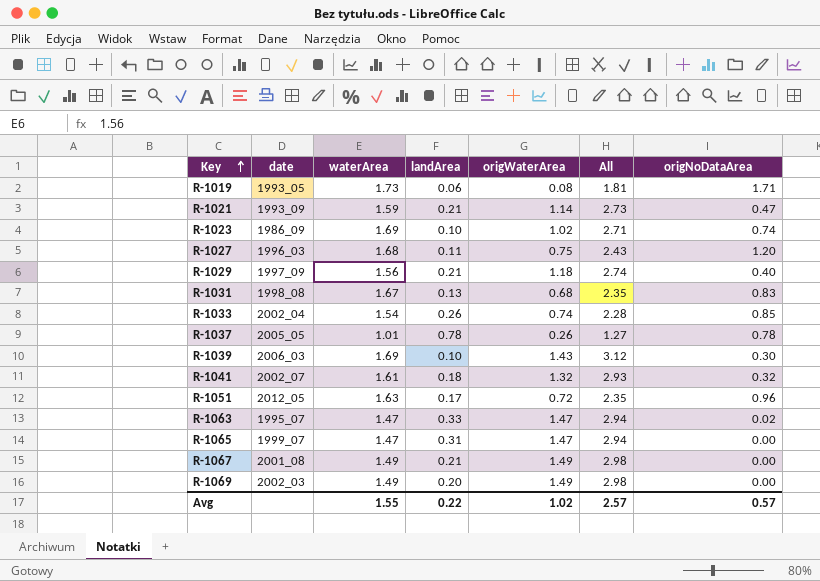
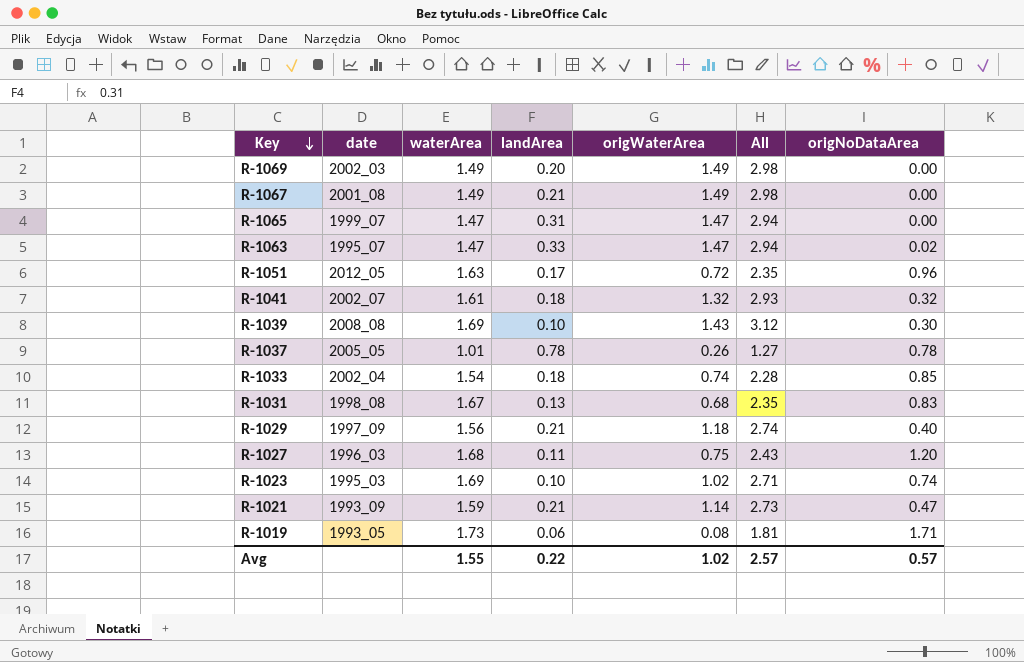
row order: Key ascending -> Key descending
R-1039 | date: 2006_03 -> 2008_08
R-1033 | landArea: 0.26 -> 0.18
R-1023 | date: 1986_09 -> 1995_03

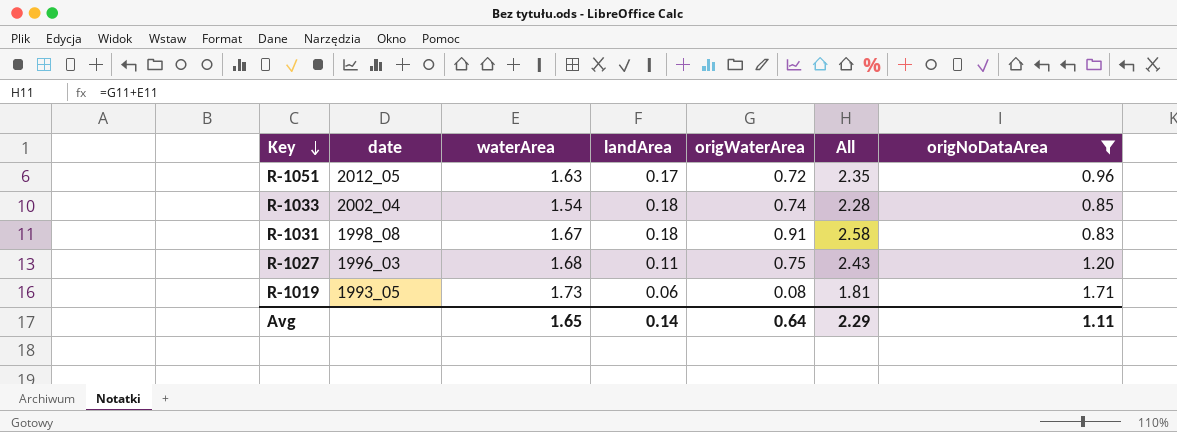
filter: none -> origNoDataArea >= 0.83
R-1031 | landArea: 0.13 -> 0.18
R-1031 | origWaterArea: 0.68 -> 0.91
R-1031 | All: 2.35 -> 2.58
Avg | waterArea: 1.55 -> 1.65
Avg | landArea: 0.22 -> 0.14
Avg | origWaterArea: 1.02 -> 0.64
Avg | All: 2.57 -> 2.29
Avg | origNoDataArea: 0.57 -> 1.11

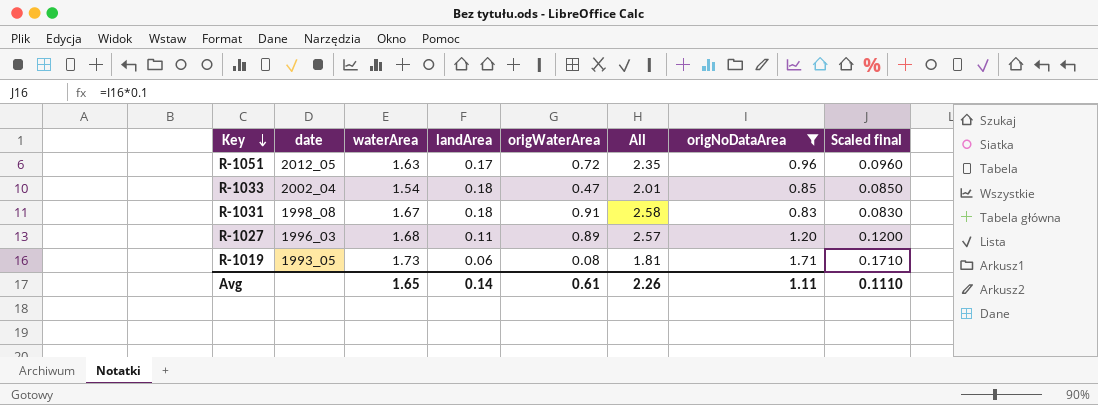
column Scaled final | formula: none -> [origNoDataArea] * 0.1
R-1033 | origWaterArea: 0.74 -> 0.47
R-1033 | All: 2.28 -> 2.01
R-1027 | origWaterArea: 0.75 -> 0.89
R-1027 | All: 2.43 -> 2.57
Avg | origWaterArea: 0.64 -> 0.61
Avg | All: 2.29 -> 2.26

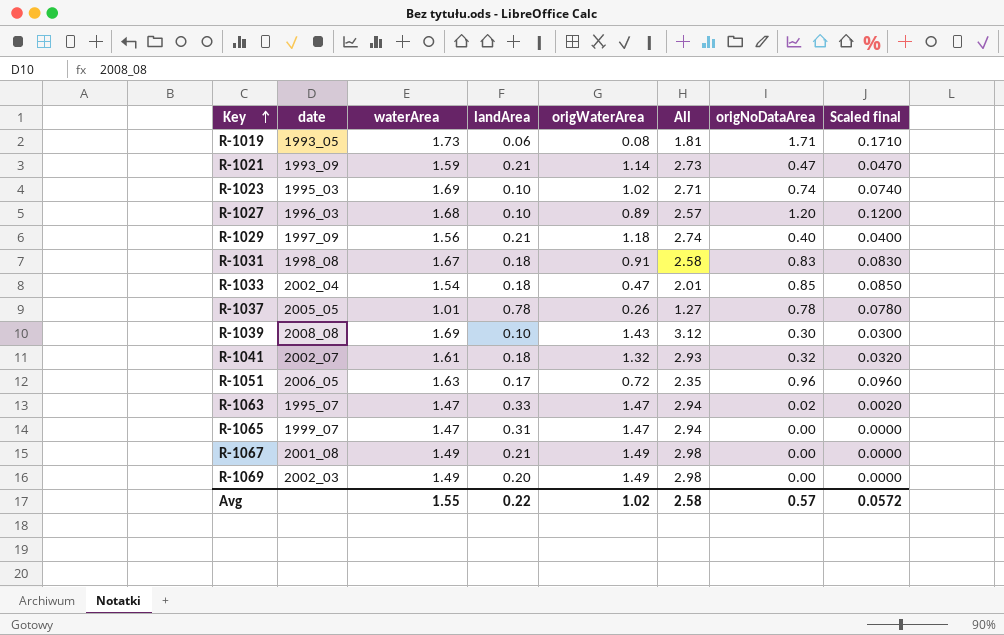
filter: origNoDataArea >= 0.83 -> none
row order: Key descending -> Key ascending
R-1027 | landArea: 0.11 -> 0.10
R-1051 | date: 2012_05 -> 2006_05
Avg | waterArea: 1.65 -> 1.55
Avg | landArea: 0.14 -> 0.22
Avg | origWaterArea: 0.61 -> 1.02
Avg | All: 2.26 -> 2.58
Avg | origNoDataArea: 1.11 -> 0.57
Avg | Scaled final: 0.1110 -> 0.0572

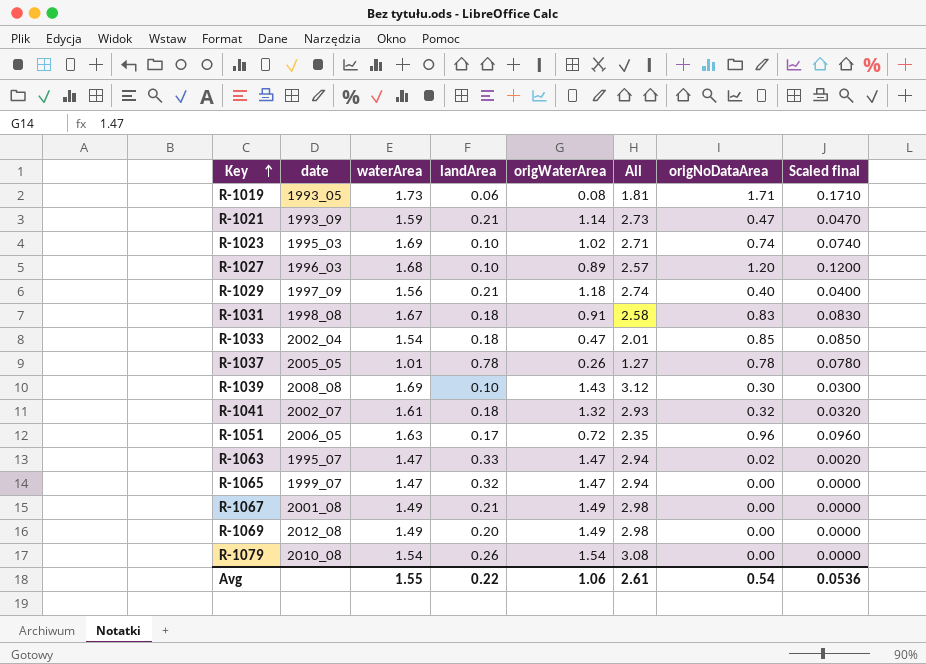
R-1065 | landArea: 0.31 -> 0.32
R-1069 | date: 2002_03 -> 2012_08
row R-1079: none -> 2010_08 | 1.54 | 0.26 | 1.54 | 3.08 | 0.00 | 0.0000
Avg | origWaterArea: 1.02 -> 1.06
Avg | All: 2.58 -> 2.61
Avg | origNoDataArea: 0.57 -> 0.54
Avg | Scaled final: 0.0572 -> 0.0536

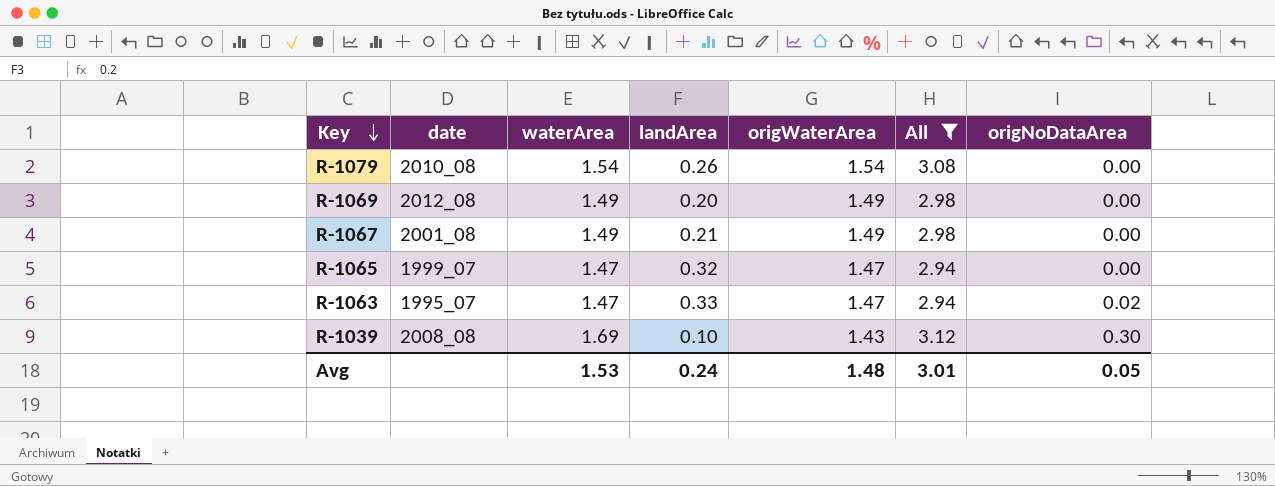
filter: none -> All >= 2.94
row order: Key ascending -> Key descending
column Scaled final | formula: [origNoDataArea] * 0.1 -> none
Avg | waterArea: 1.55 -> 1.53
Avg | landArea: 0.22 -> 0.24
Avg | origWaterArea: 1.06 -> 1.48
Avg | All: 2.61 -> 3.01
Avg | origNoDataArea: 0.54 -> 0.05

